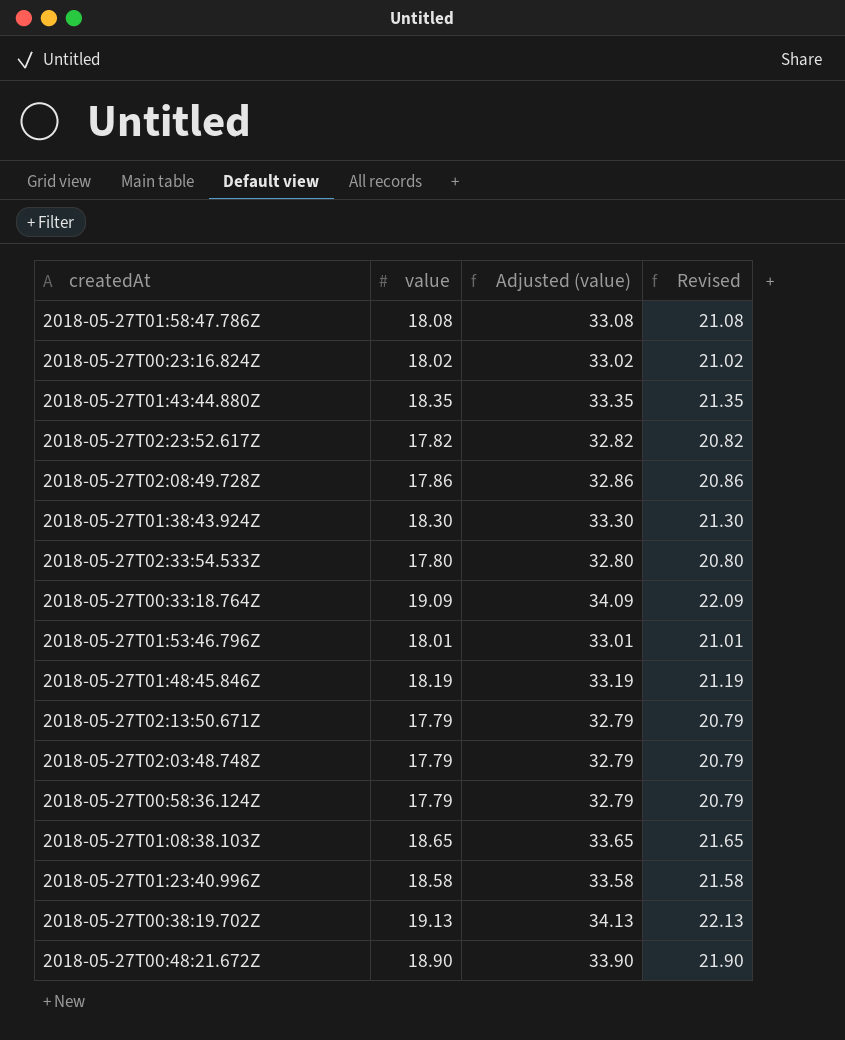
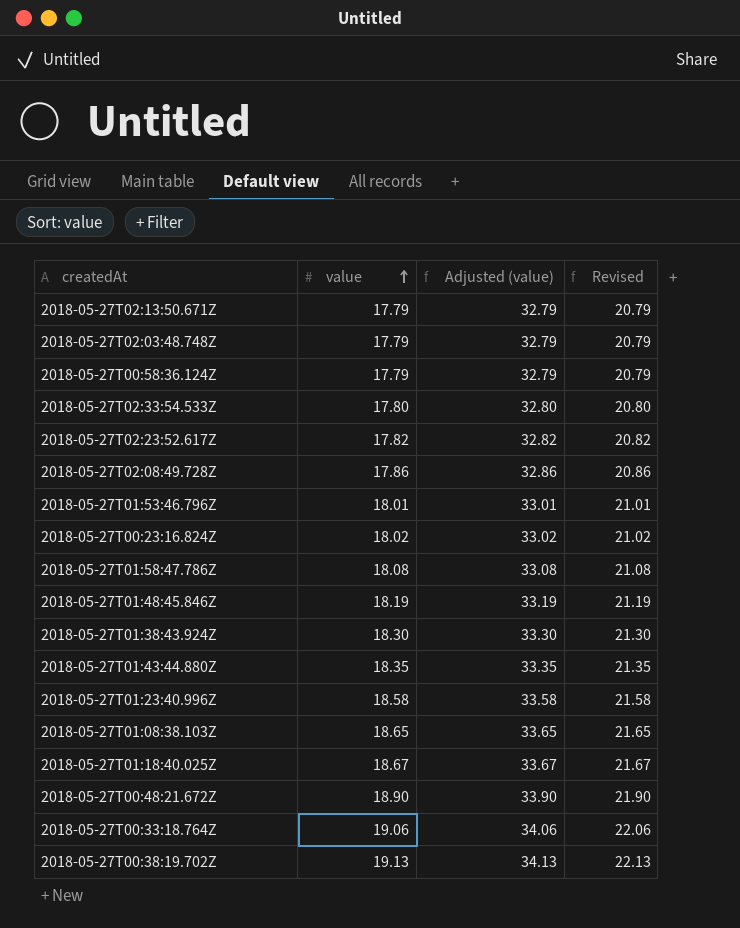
row order: none -> value ascending
row 2018-05-27T01:18:40.025Z: none -> 18.67 | 33.67 | 21.67
2018-05-27T00:33:18.764Z | value: 19.09 -> 19.06
2018-05-27T00:33:18.764Z | Adjusted (value): 34.09 -> 34.06
2018-05-27T00:33:18.764Z | Revised: 22.09 -> 22.06

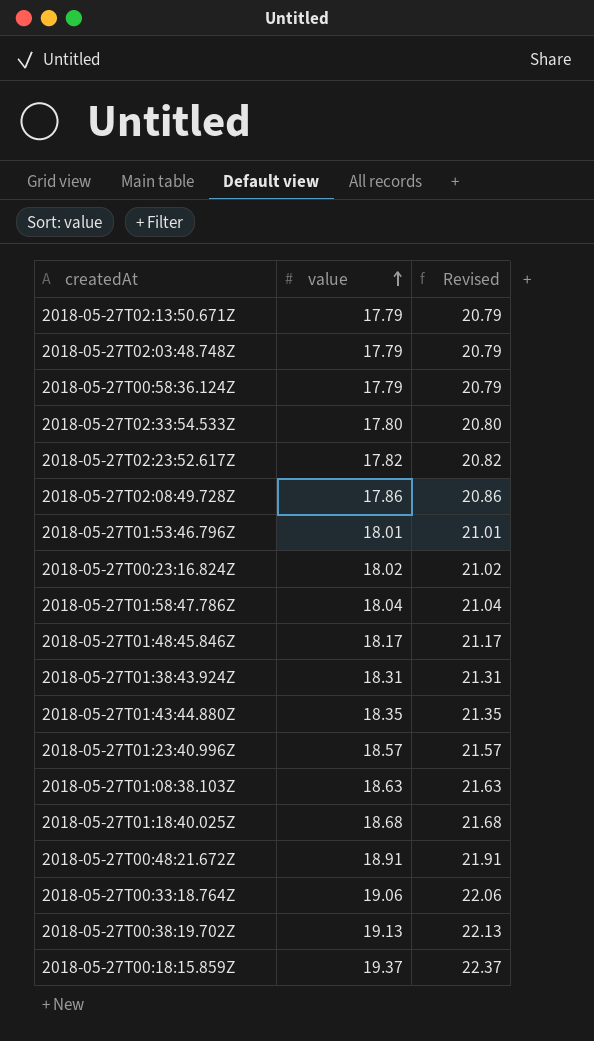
column Adjusted (value) | formula: [value] + 15 -> none
2018-05-27T01:58:47.786Z | value: 18.08 -> 18.04
2018-05-27T01:58:47.786Z | Revised: 21.08 -> 21.04
2018-05-27T01:48:45.846Z | value: 18.19 -> 18.17
2018-05-27T01:48:45.846Z | Revised: 21.19 -> 21.17
2018-05-27T01:38:43.924Z | value: 18.30 -> 18.31
2018-05-27T01:38:43.924Z | Revised: 21.30 -> 21.31
2018-05-27T01:23:40.996Z | value: 18.58 -> 18.57
2018-05-27T01:23:40.996Z | Revised: 21.58 -> 21.57
2018-05-27T01:08:38.103Z | value: 18.65 -> 18.63
2018-05-27T01:08:38.103Z | Revised: 21.65 -> 21.63
2018-05-27T01:18:40.025Z | value: 18.67 -> 18.68
2018-05-27T01:18:40.025Z | Revised: 21.67 -> 21.68
2018-05-27T00:48:21.672Z | value: 18.90 -> 18.91
2018-05-27T00:48:21.672Z | Revised: 21.90 -> 21.91
row 2018-05-27T00:18:15.859Z: none -> 19.37 | 22.37

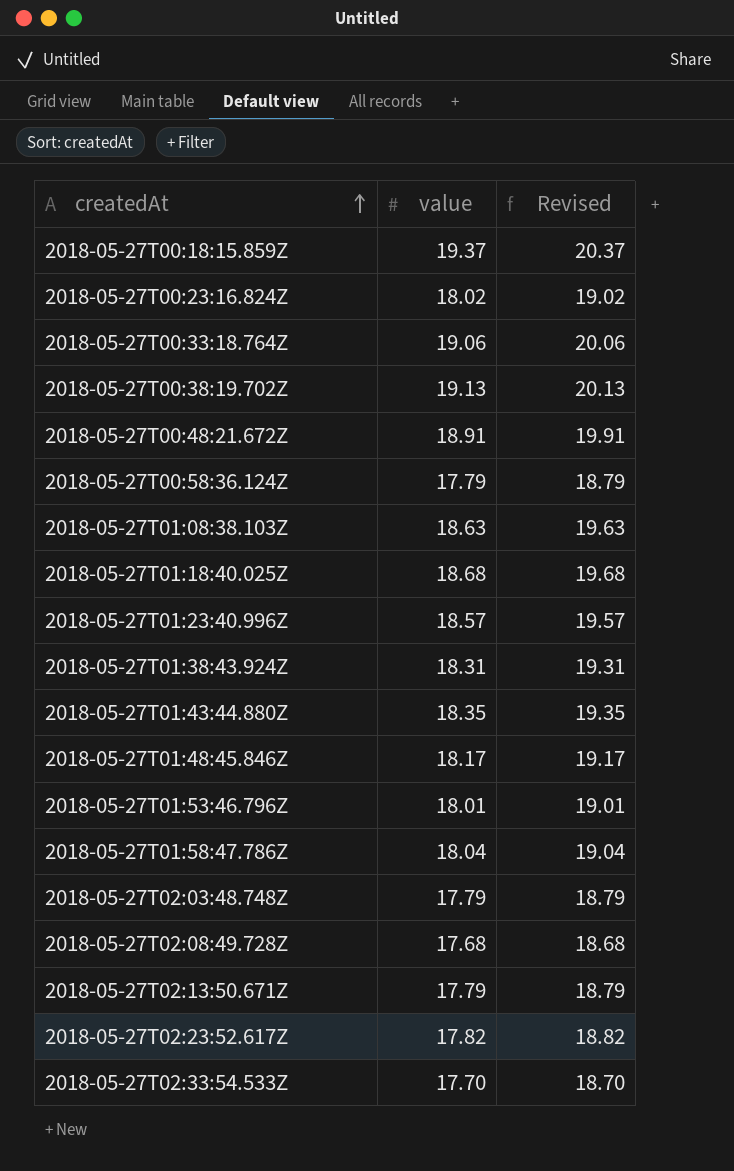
row order: value ascending -> createdAt ascending
column Revised | formula: [value] + 3 -> [value] + 1
2018-05-27T02:08:49.728Z | value: 17.86 -> 17.68
2018-05-27T02:33:54.533Z | value: 17.80 -> 17.70

